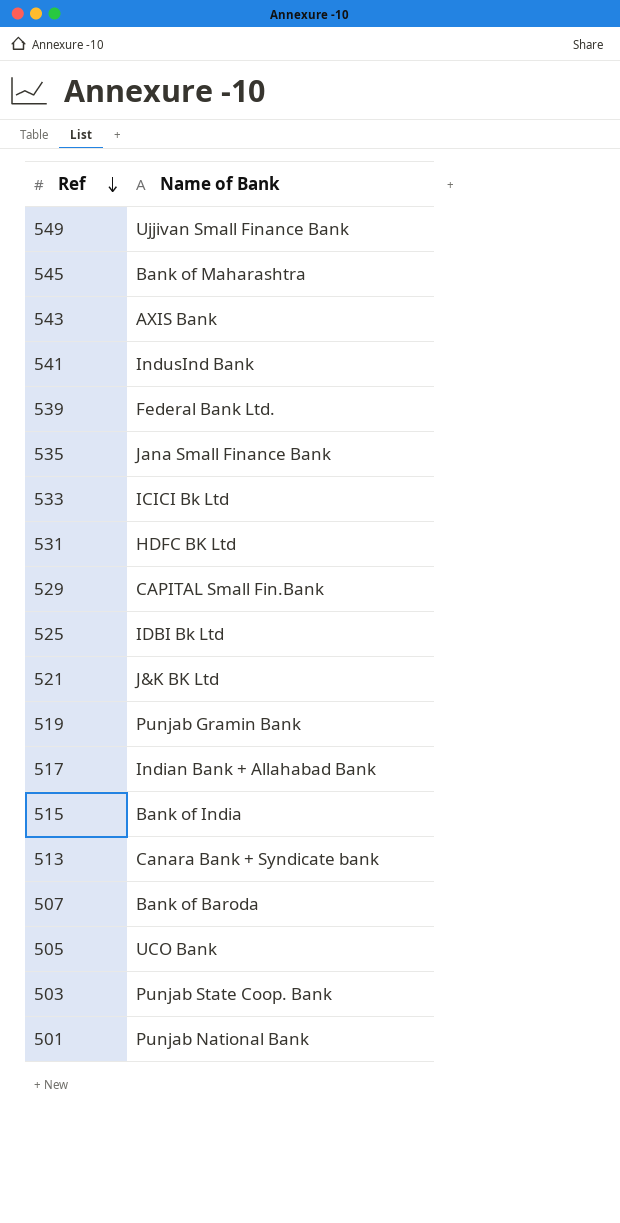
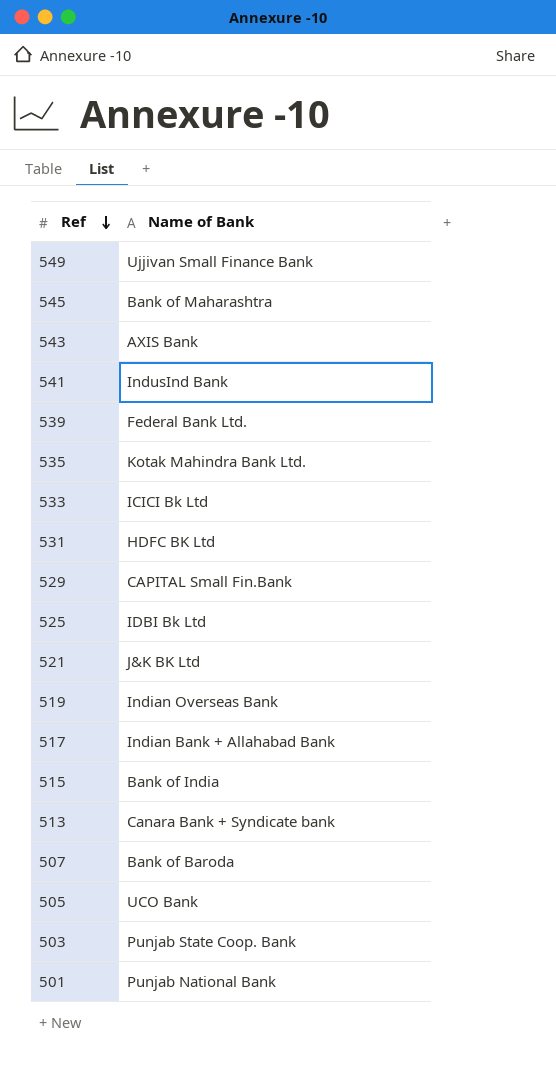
535 | Name of Bank: Jana Small Finance Bank -> Kotak Mahindra Bank Ltd.
519 | Name of Bank: Punjab Gramin Bank -> Indian Overseas Bank

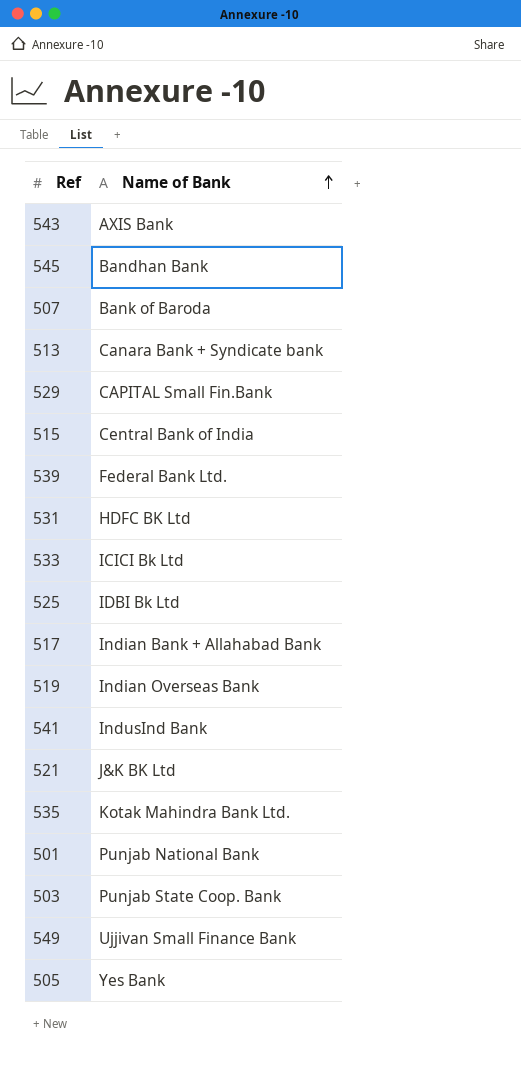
row order: Ref descending -> Name of Bank ascending
545 | Name of Bank: Bank of Maharashtra -> Bandhan Bank
515 | Name of Bank: Bank of India -> Central Bank of India
505 | Name of Bank: UCO Bank -> Yes Bank

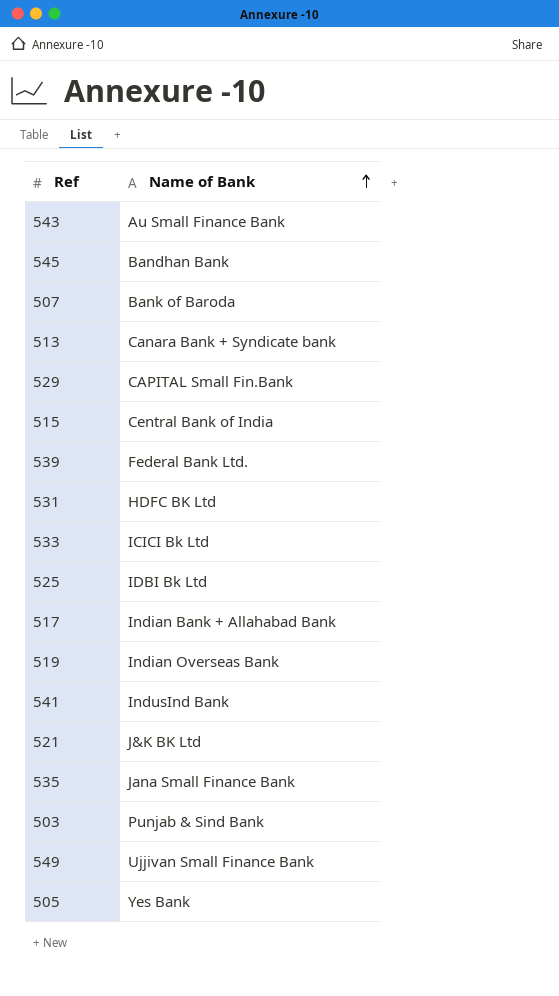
row 501: Punjab National Bank -> none
543 | Name of Bank: AXIS Bank -> Au Small Finance Bank
535 | Name of Bank: Kotak Mahindra Bank Ltd. -> Jana Small Finance Bank
503 | Name of Bank: Punjab State Coop. Bank -> Punjab & Sind Bank

